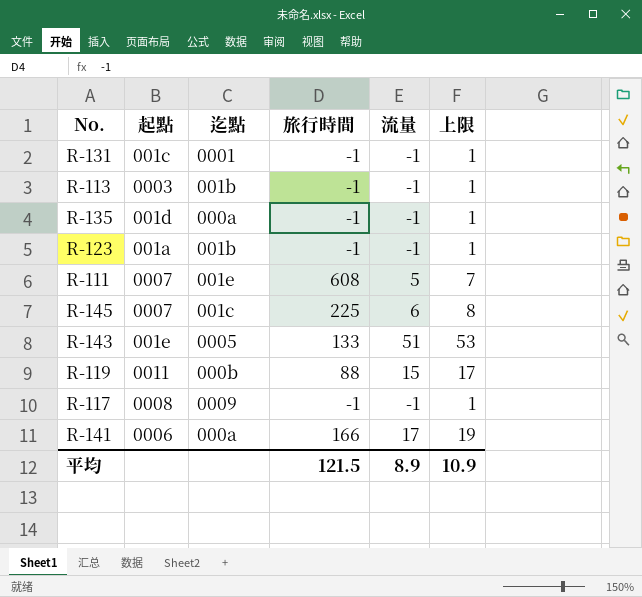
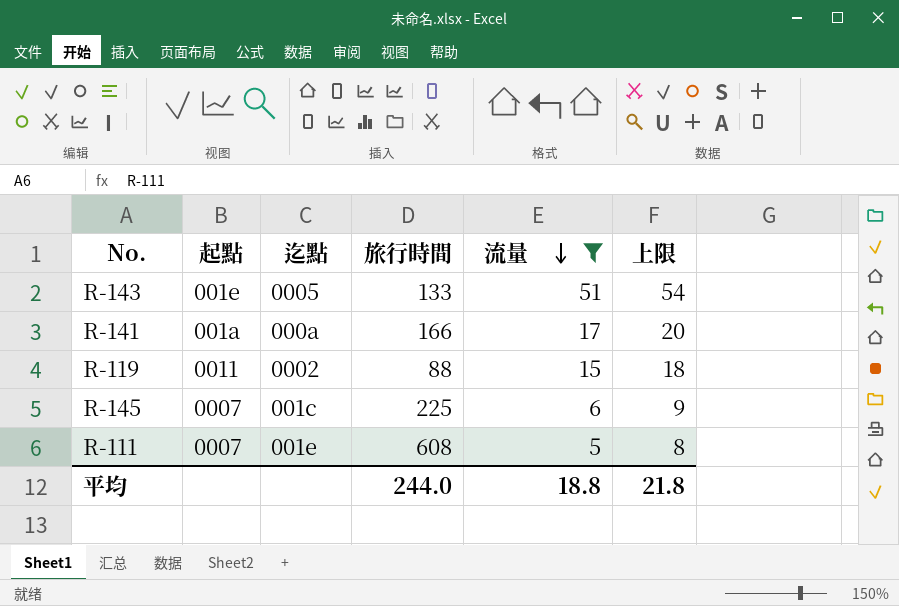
filter: none -> 流量 != -1
row order: none -> 流量 descending
column 上限 | formula: [流量] + 2 -> [流量] + 3
R-141 | 起點: 0006 -> 001a
R-119 | 迄點: 000b -> 0002
平均 | 旅行時間: 121.5 -> 244.0
平均 | 流量: 8.9 -> 18.8
平均 | 上限: 10.9 -> 21.8

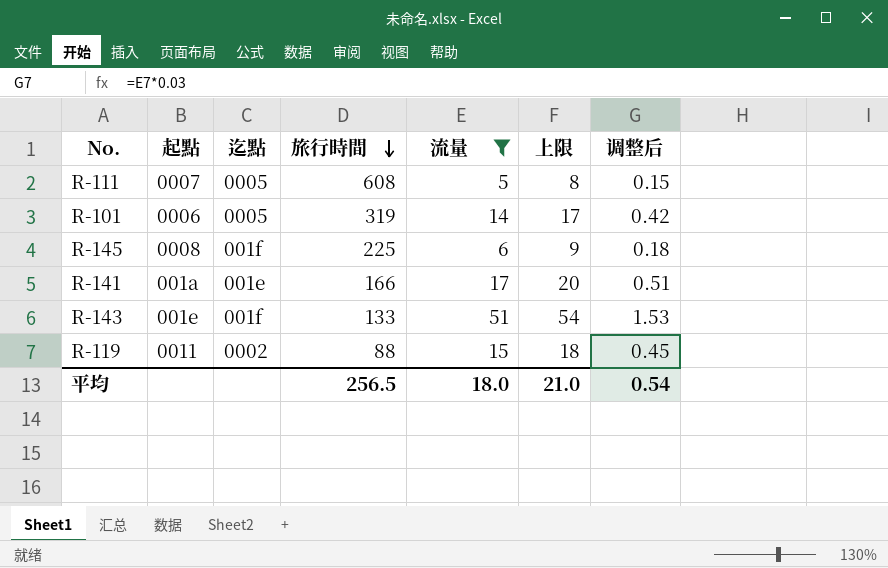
row order: 流量 descending -> 旅行時間 descending
column 调整后 | formula: none -> [流量] * 0.03
R-111 | 迄點: 001e -> 0005
row R-101: none -> 0006 | 0005 | 319 | 14 | 17 | 0.42
R-145 | 起點: 0007 -> 0008
R-145 | 迄點: 001c -> 001f
R-141 | 迄點: 000a -> 001e
R-143 | 迄點: 0005 -> 001f
平均 | 旅行時間: 244.0 -> 256.5
平均 | 流量: 18.8 -> 18.0
平均 | 上限: 21.8 -> 21.0

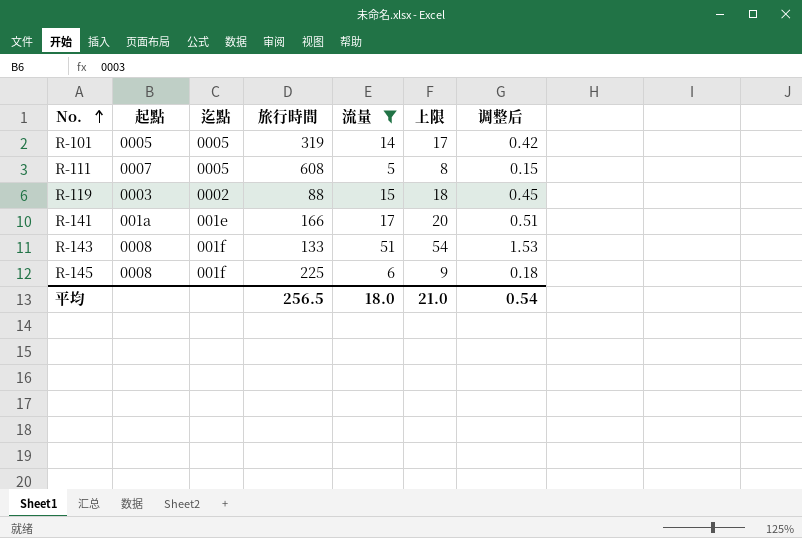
row order: 旅行時間 descending -> No. ascending
R-101 | 起點: 0006 -> 0005
R-119 | 起點: 0011 -> 0003
R-143 | 起點: 001e -> 0008

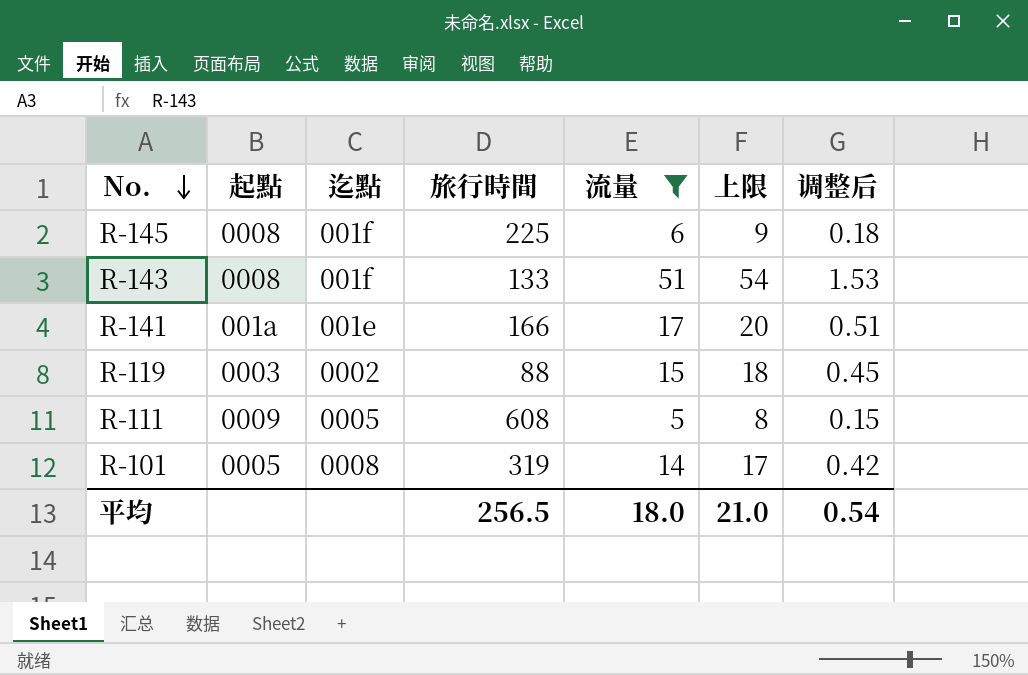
row order: No. ascending -> No. descending
R-111 | 起點: 0007 -> 0009
R-101 | 迄點: 0005 -> 0008

